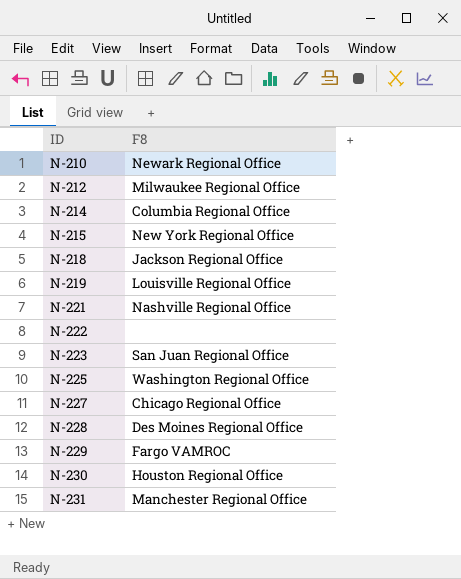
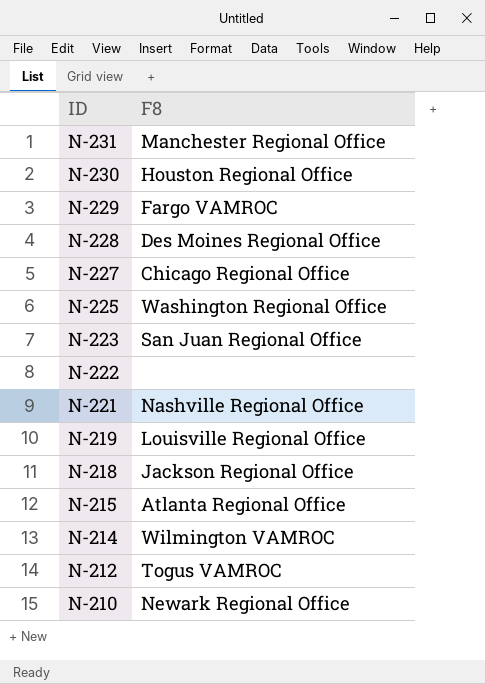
row order: ID ascending -> ID descending
N-215 | F8: New York Regional Office -> Atlanta Regional Office
N-214 | F8: Columbia Regional Office -> Wilmington VAMROC
N-212 | F8: Milwaukee Regional Office -> Togus VAMROC

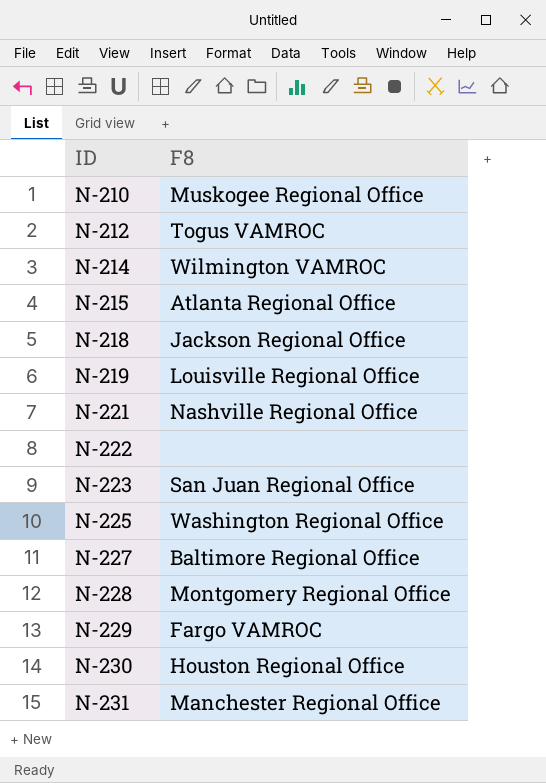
row order: ID descending -> ID ascending
N-210 | F8: Newark Regional Office -> Muskogee Regional Office
N-227 | F8: Chicago Regional Office -> Baltimore Regional Office
N-228 | F8: Des Moines Regional Office -> Montgomery Regional Office

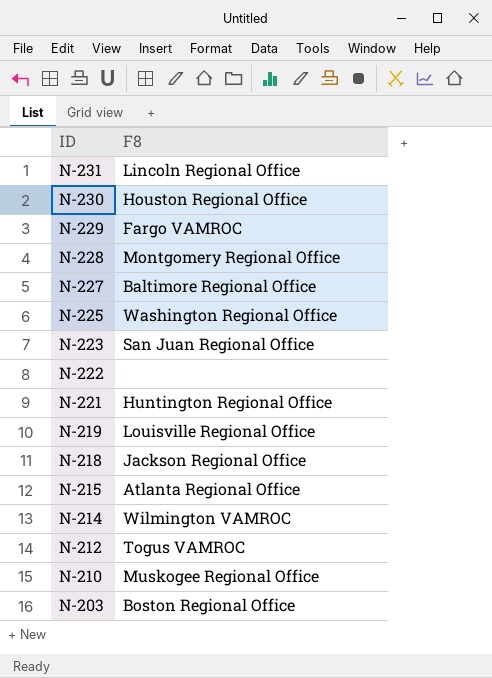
row order: ID ascending -> ID descending
N-231 | F8: Manchester Regional Office -> Lincoln Regional Office
N-221 | F8: Nashville Regional Office -> Huntington Regional Office
row N-203: none -> Boston Regional Office

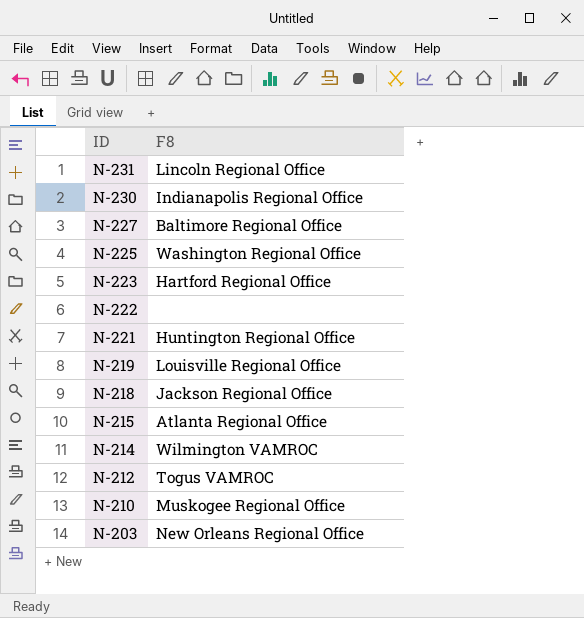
row N-229: Fargo VAMROC -> none
row N-228: Montgomery Regional Office -> none
N-230 | F8: Houston Regional Office -> Indianapolis Regional Office
N-223 | F8: San Juan Regional Office -> Hartford Regional Office
N-203 | F8: Boston Regional Office -> New Orleans Regional Office

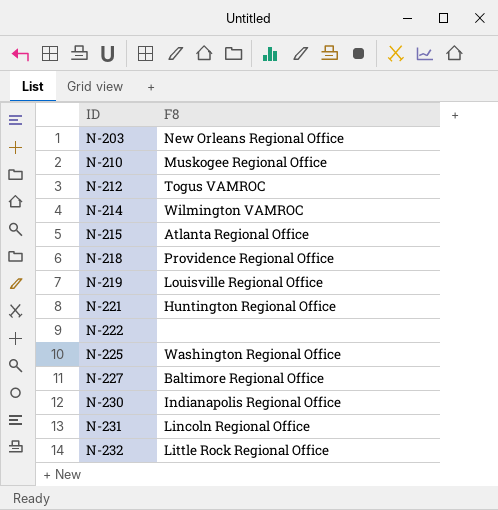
row order: ID descending -> ID ascending
row N-223: Hartford Regional Office -> none
N-218 | F8: Jackson Regional Office -> Providence Regional Office
row N-232: none -> Little Rock Regional Office

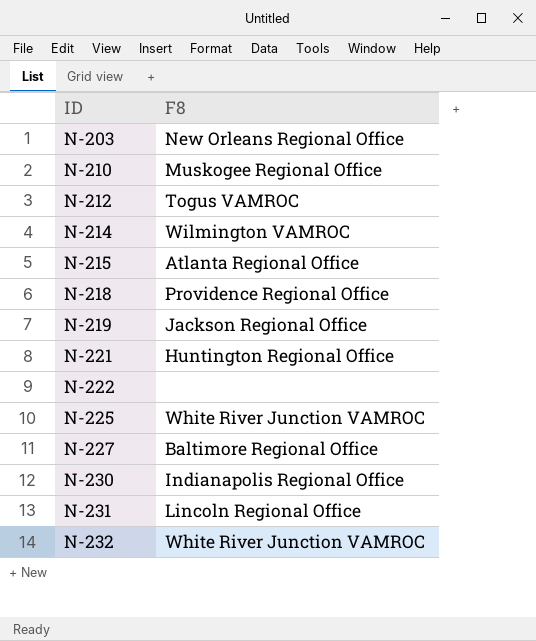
N-219 | F8: Louisville Regional Office -> Jackson Regional Office
N-225 | F8: Washington Regional Office -> White River Junction VAMROC
N-232 | F8: Little Rock Regional Office -> White River Junction VAMROC

